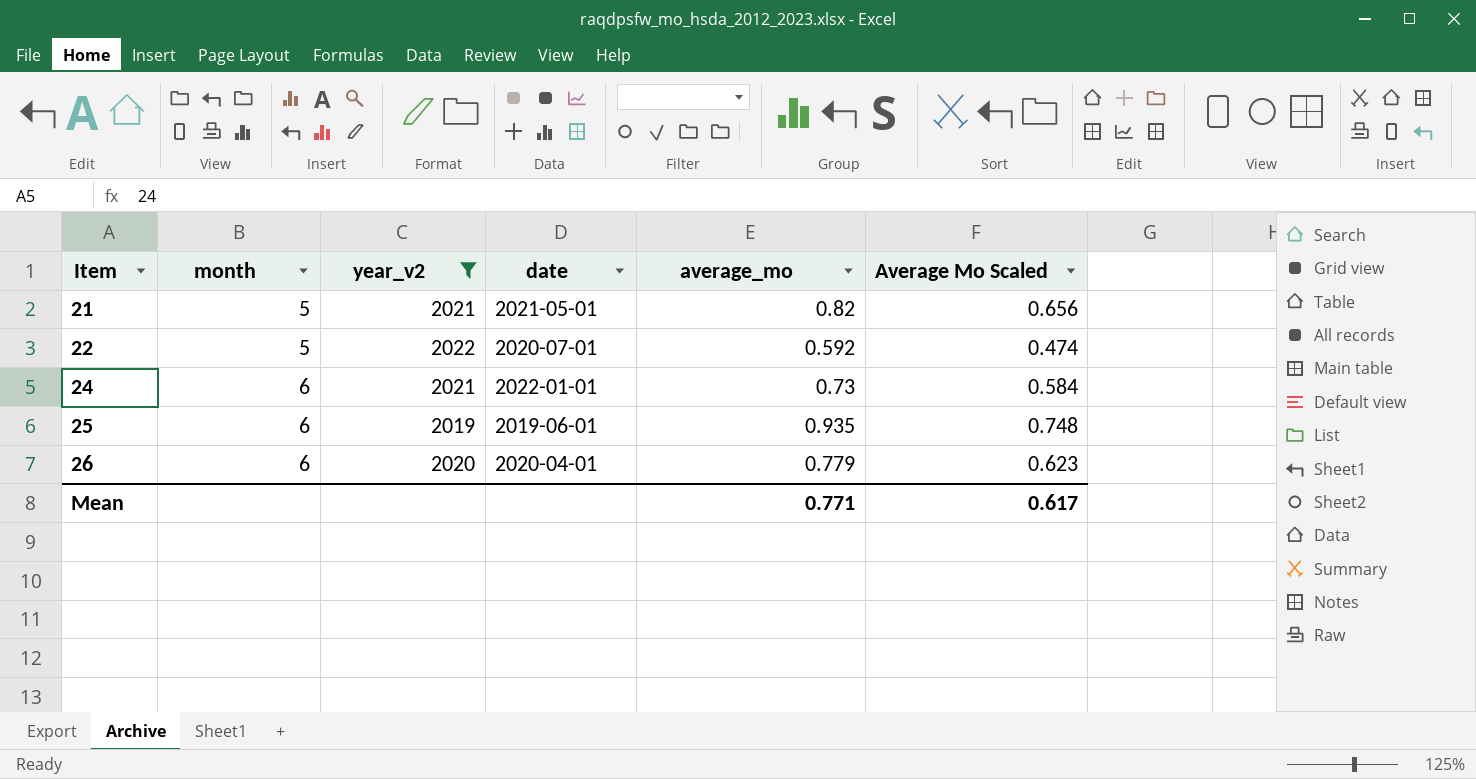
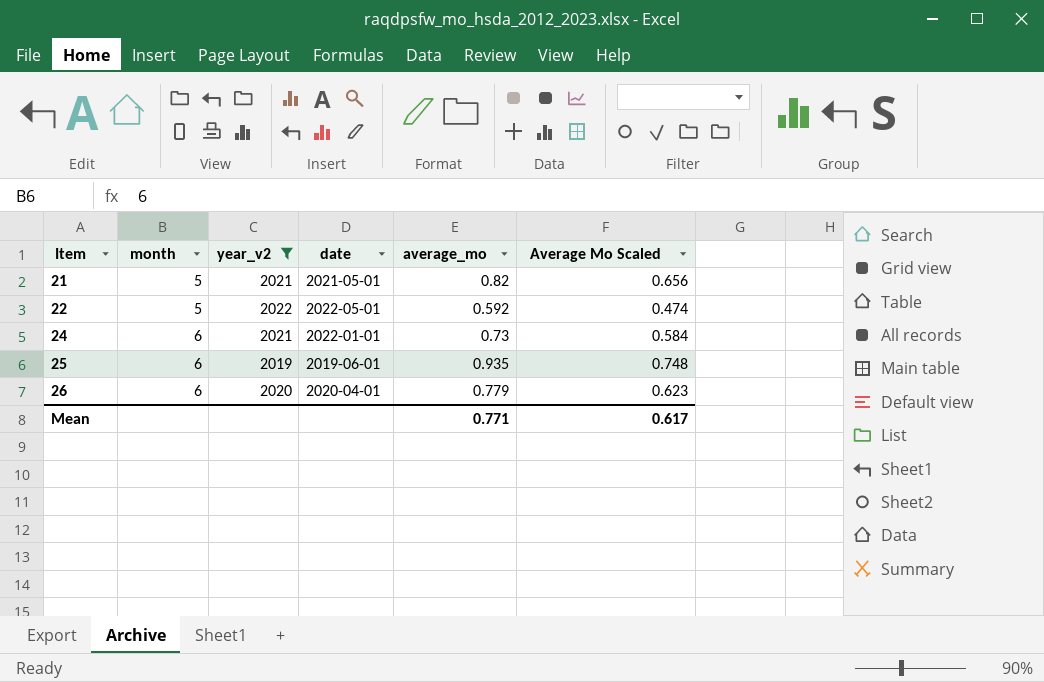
22 | date: 2020-07-01 -> 2022-05-01

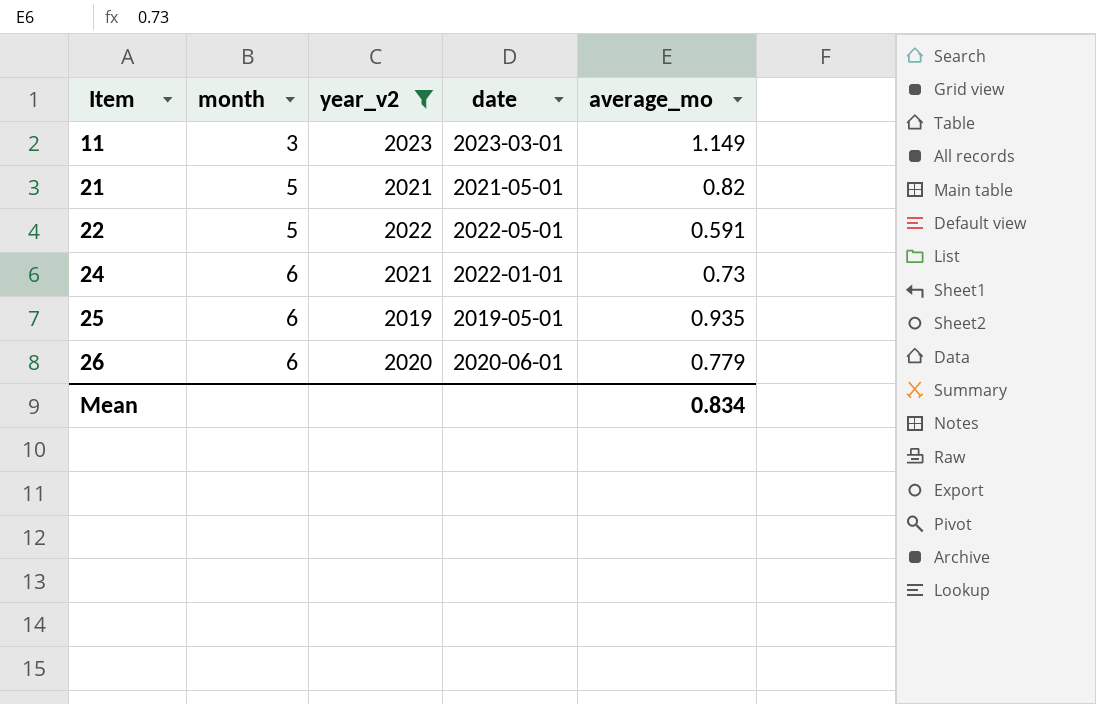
column Average Mo Scaled | formula: [average_mo] * 0.8 -> none
row 11: none -> 3 | 2023 | 2023-03-01 | 1.149
22 | average_mo: 0.592 -> 0.591
25 | date: 2019-06-01 -> 2019-05-01
26 | date: 2020-04-01 -> 2020-06-01
Mean | average_mo: 0.771 -> 0.834

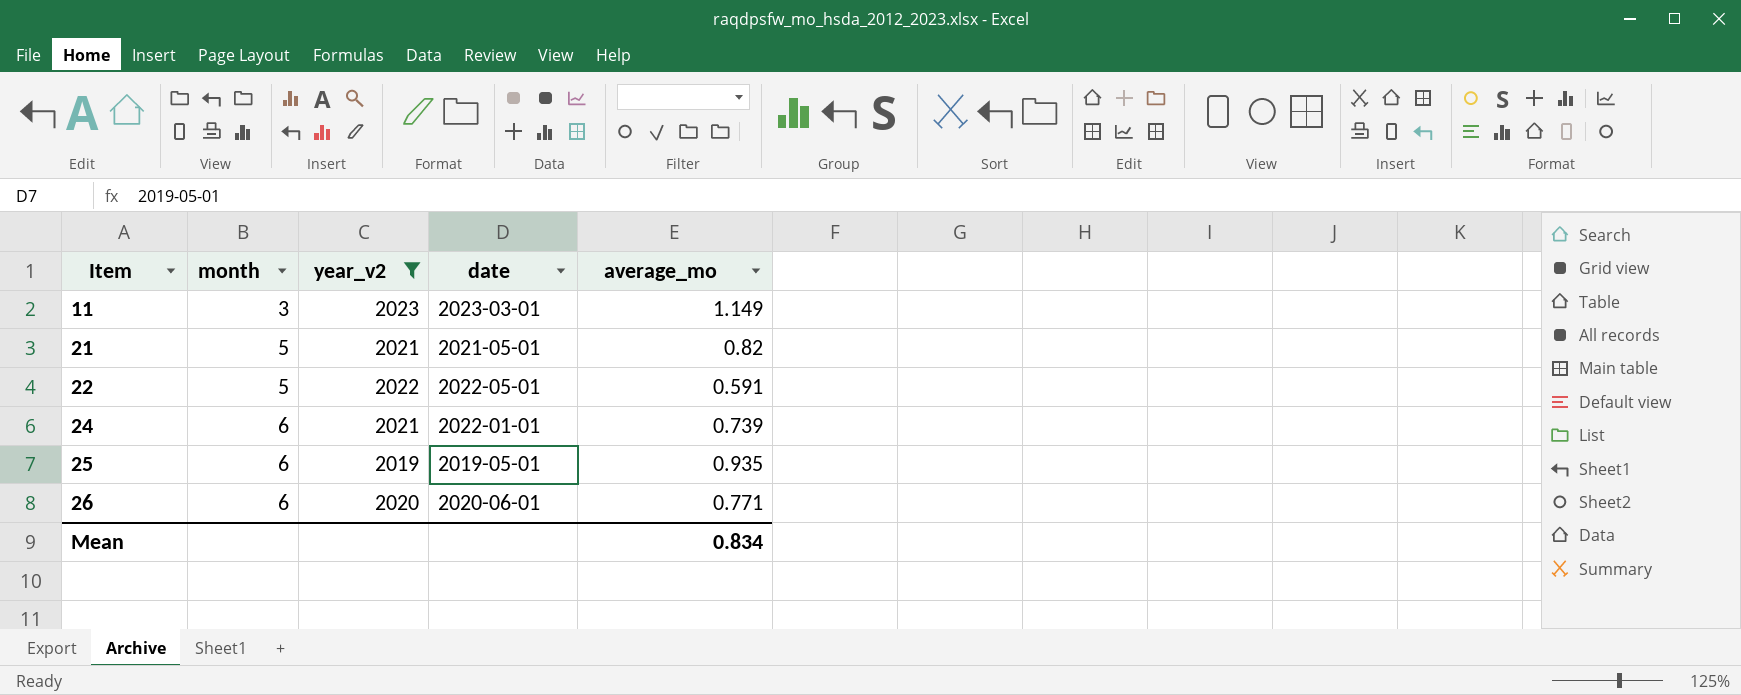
24 | average_mo: 0.73 -> 0.739
26 | average_mo: 0.779 -> 0.771

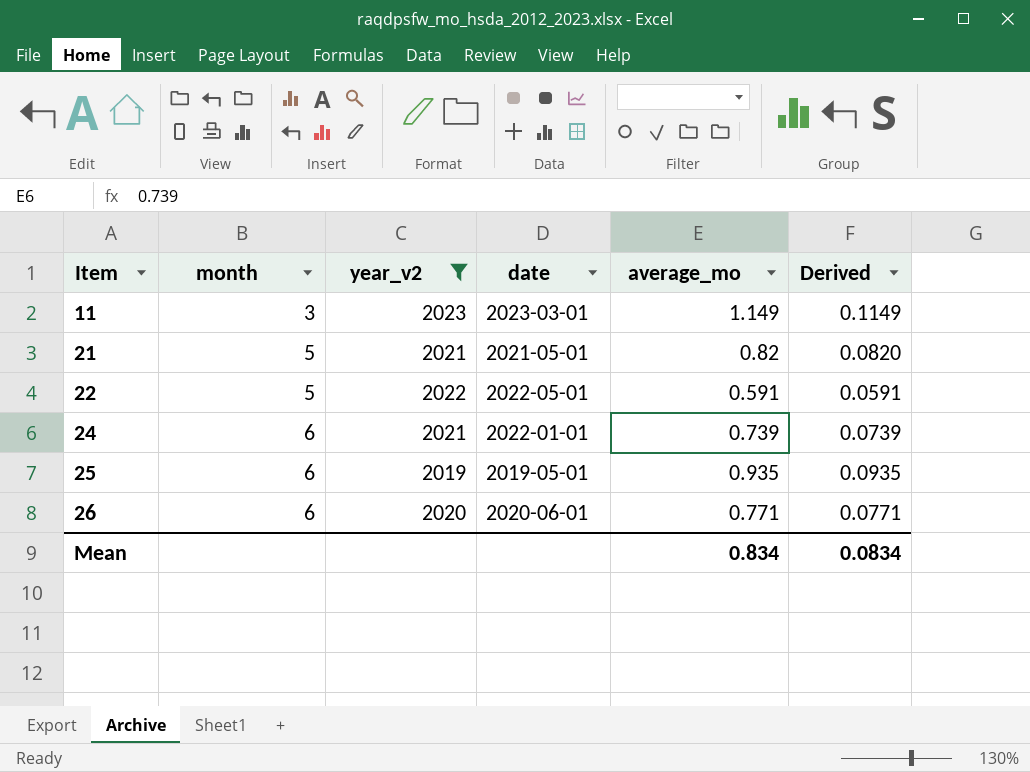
column Derived | formula: none -> [average_mo] * 0.1

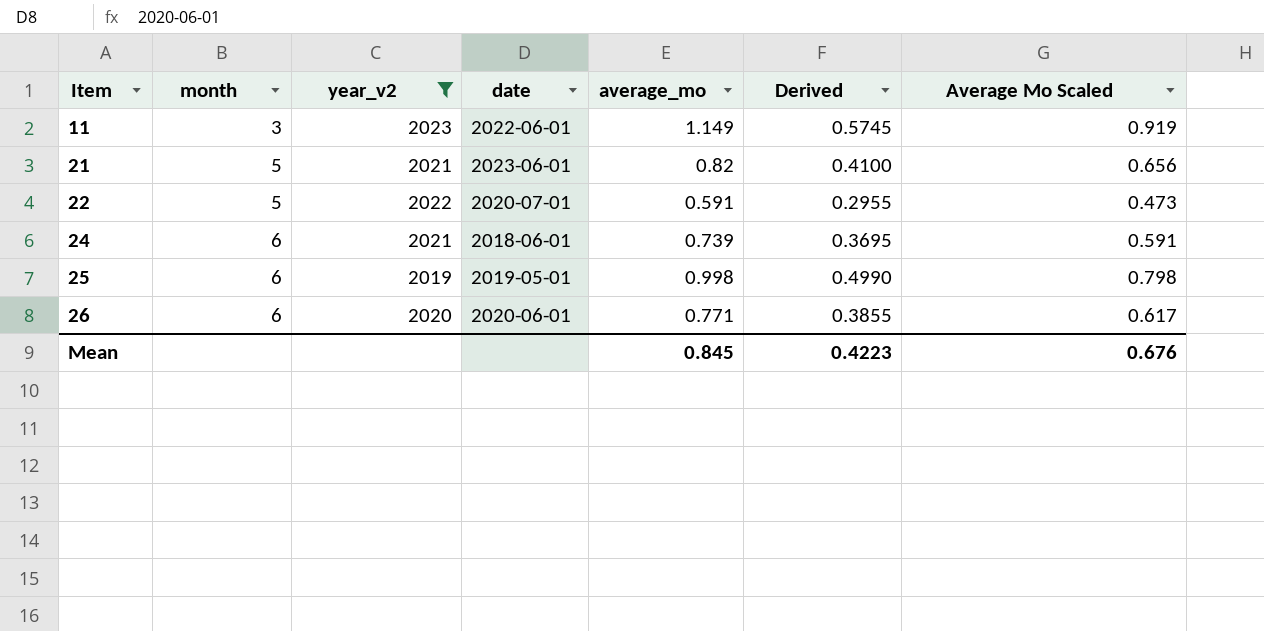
column Derived | formula: [average_mo] * 0.1 -> [average_mo] * 0.5
column Average Mo Scaled | formula: none -> [average_mo] * 0.8
11 | date: 2023-03-01 -> 2022-06-01
21 | date: 2021-05-01 -> 2023-06-01
22 | date: 2022-05-01 -> 2020-07-01
24 | date: 2022-01-01 -> 2018-06-01
25 | average_mo: 0.935 -> 0.998
Mean | average_mo: 0.834 -> 0.845
Mean | Derived: 0.0834 -> 0.4223

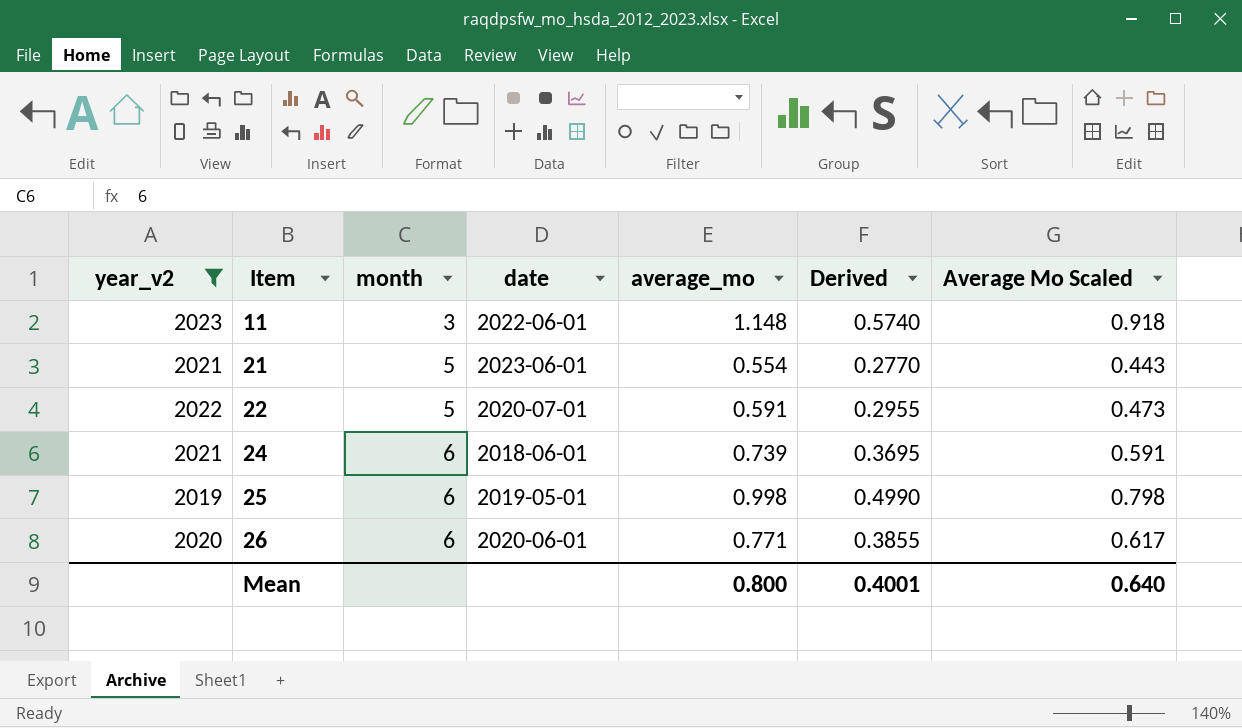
column year_v2 | position: 3 -> 1
11 | average_mo: 1.149 -> 1.148
11 | Derived: 0.5745 -> 0.5740
11 | Average Mo Scaled: 0.919 -> 0.918
21 | average_mo: 0.82 -> 0.554
21 | Derived: 0.4100 -> 0.2770
21 | Average Mo Scaled: 0.656 -> 0.443
Mean | average_mo: 0.845 -> 0.800
Mean | Derived: 0.4223 -> 0.4001
Mean | Average Mo Scaled: 0.676 -> 0.640

